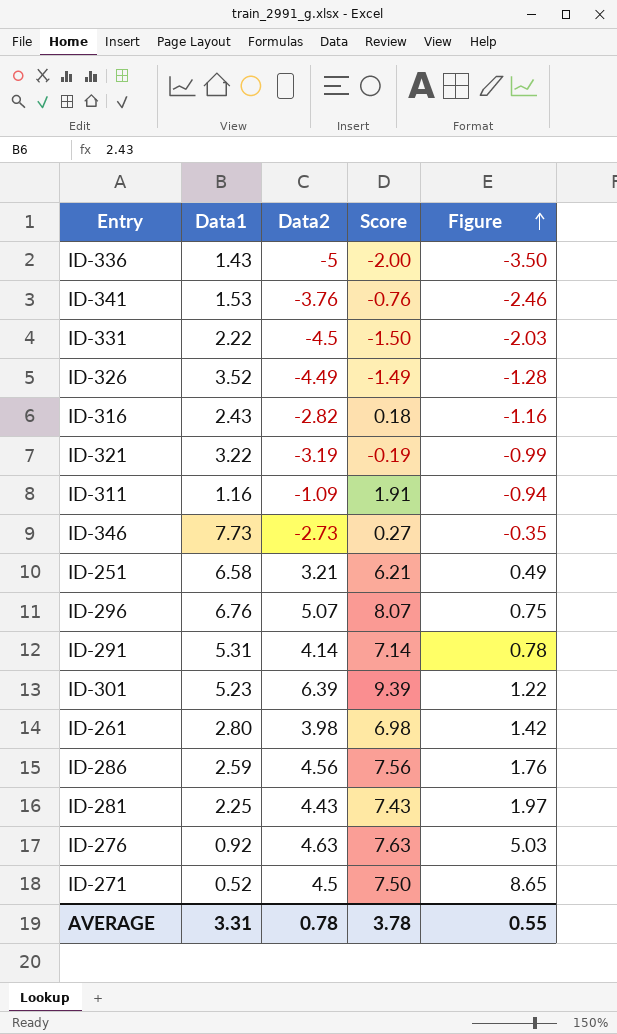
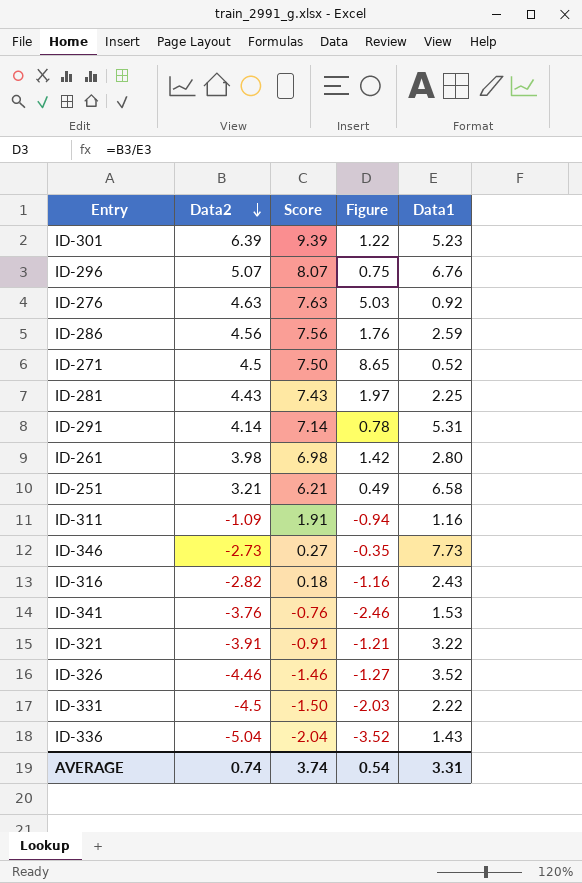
row order: Figure ascending -> Data2 descending
column Data1 | position: 2 -> 5
ID-321 | Data2: -3.19 -> -3.91
ID-321 | Score: -0.19 -> -0.91
ID-321 | Figure: -0.99 -> -1.21
ID-326 | Data2: -4.49 -> -4.46
ID-326 | Score: -1.49 -> -1.46
ID-326 | Figure: -1.28 -> -1.27
ID-336 | Data2: -5 -> -5.04
ID-336 | Score: -2.00 -> -2.04
ID-336 | Figure: -3.50 -> -3.52
AVERAGE | Data2: 0.78 -> 0.74
AVERAGE | Score: 3.78 -> 3.74
AVERAGE | Figure: 0.55 -> 0.54

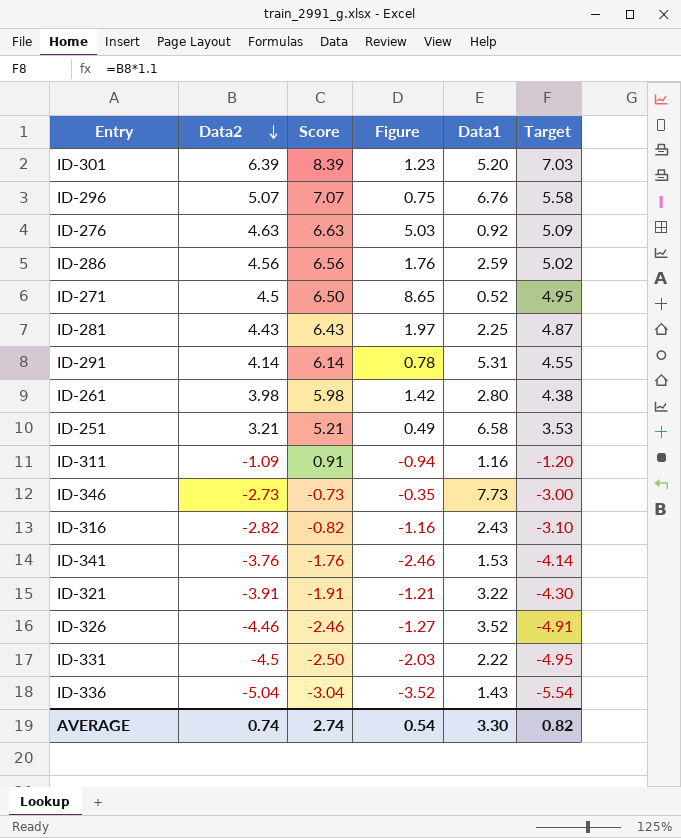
column Score | formula: [Data2] + 3 -> [Data2] + 2
column Target | formula: none -> [Data2] * 1.1
ID-301 | Figure: 1.22 -> 1.23
ID-301 | Data1: 5.23 -> 5.20
AVERAGE | Score: 3.74 -> 2.74
AVERAGE | Data1: 3.31 -> 3.30

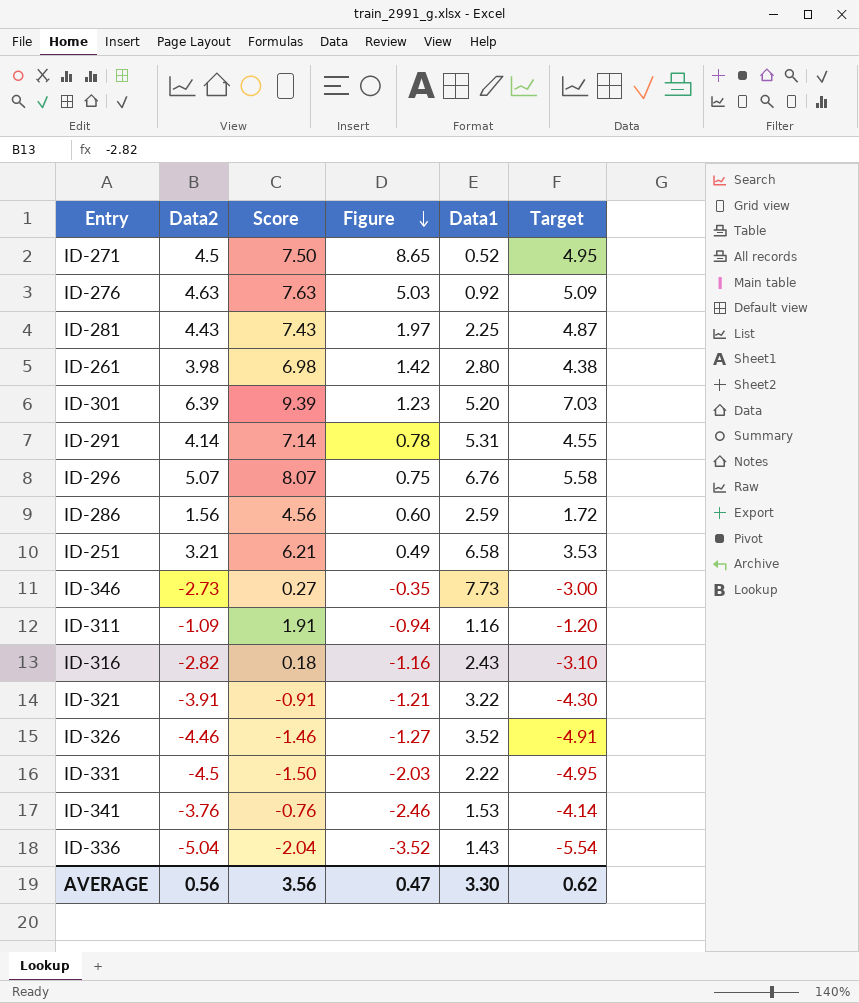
row order: Data2 descending -> Figure descending
column Score | formula: [Data2] + 2 -> [Data2] + 3
ID-286 | Data2: 4.56 -> 1.56
ID-286 | Figure: 1.76 -> 0.60
ID-286 | Target: 5.02 -> 1.72
AVERAGE | Data2: 0.74 -> 0.56
AVERAGE | Score: 2.74 -> 3.56
AVERAGE | Figure: 0.54 -> 0.47
AVERAGE | Target: 0.82 -> 0.62

